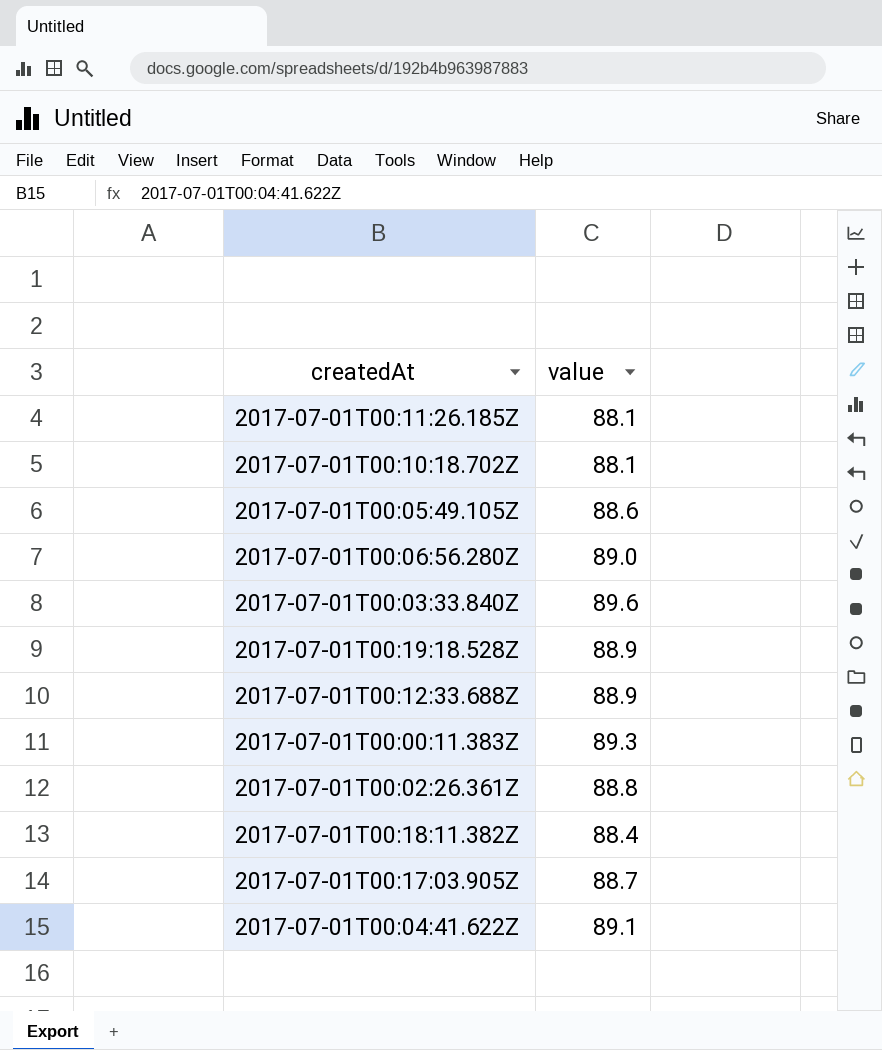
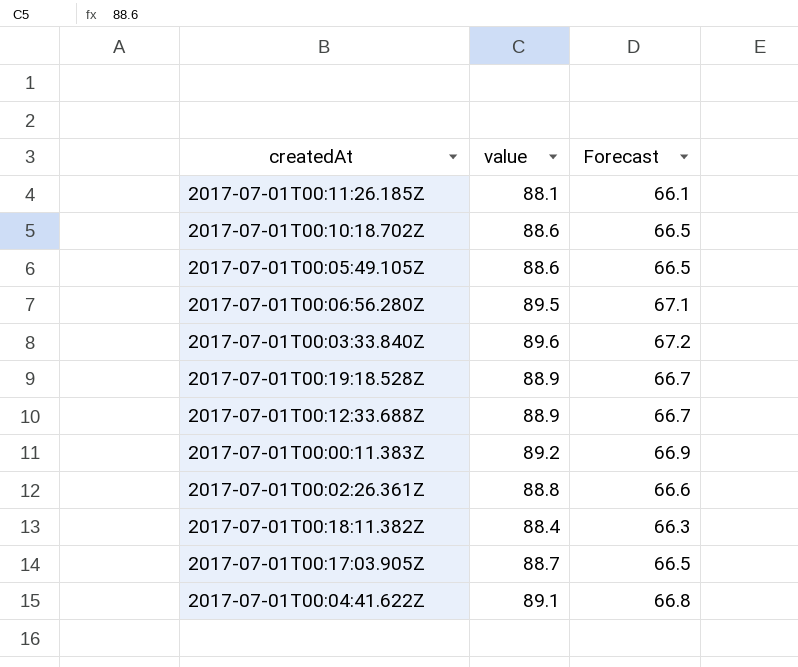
column Forecast | formula: none -> [value] * 0.75
2017-07-01T00:10:18.702Z | value: 88.1 -> 88.6
2017-07-01T00:06:56.280Z | value: 89.0 -> 89.5
2017-07-01T00:00:11.383Z | value: 89.3 -> 89.2

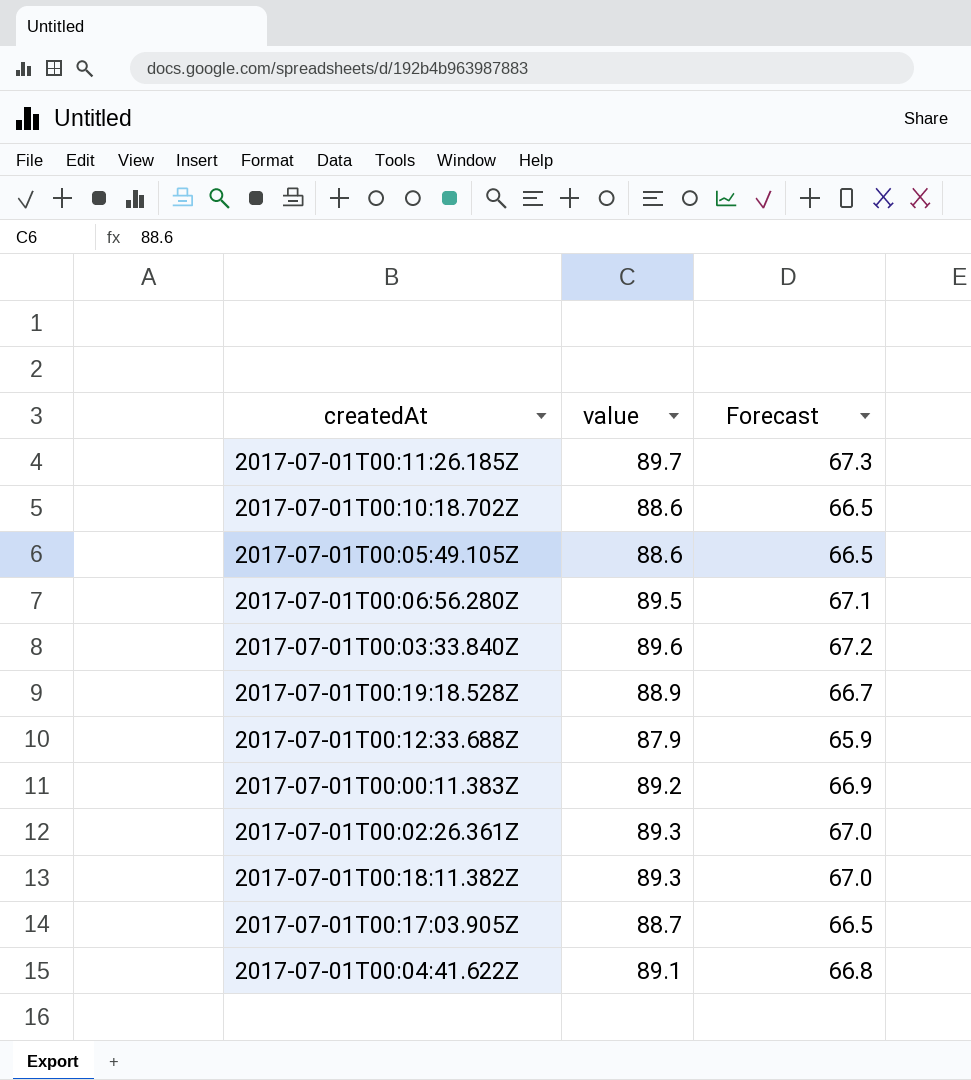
2017-07-01T00:11:26.185Z | value: 88.1 -> 89.7
2017-07-01T00:11:26.185Z | Forecast: 66.1 -> 67.3
2017-07-01T00:12:33.688Z | value: 88.9 -> 87.9
2017-07-01T00:12:33.688Z | Forecast: 66.7 -> 65.9
2017-07-01T00:02:26.361Z | value: 88.8 -> 89.3
2017-07-01T00:02:26.361Z | Forecast: 66.6 -> 67.0
2017-07-01T00:18:11.382Z | value: 88.4 -> 89.3
2017-07-01T00:18:11.382Z | Forecast: 66.3 -> 67.0

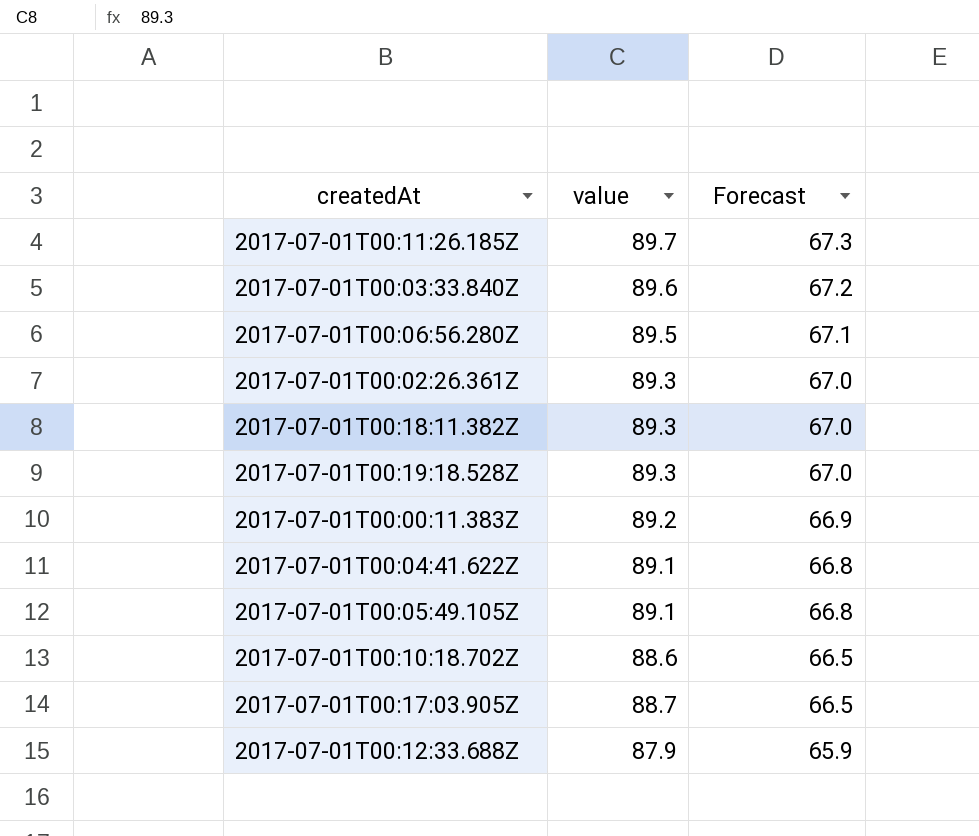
row order: none -> Forecast descending
2017-07-01T00:19:18.528Z | value: 88.9 -> 89.3
2017-07-01T00:19:18.528Z | Forecast: 66.7 -> 67.0
2017-07-01T00:05:49.105Z | value: 88.6 -> 89.1
2017-07-01T00:05:49.105Z | Forecast: 66.5 -> 66.8

